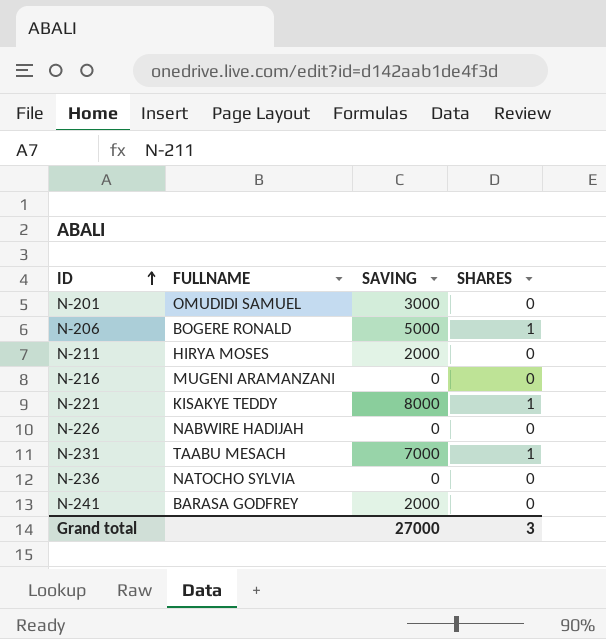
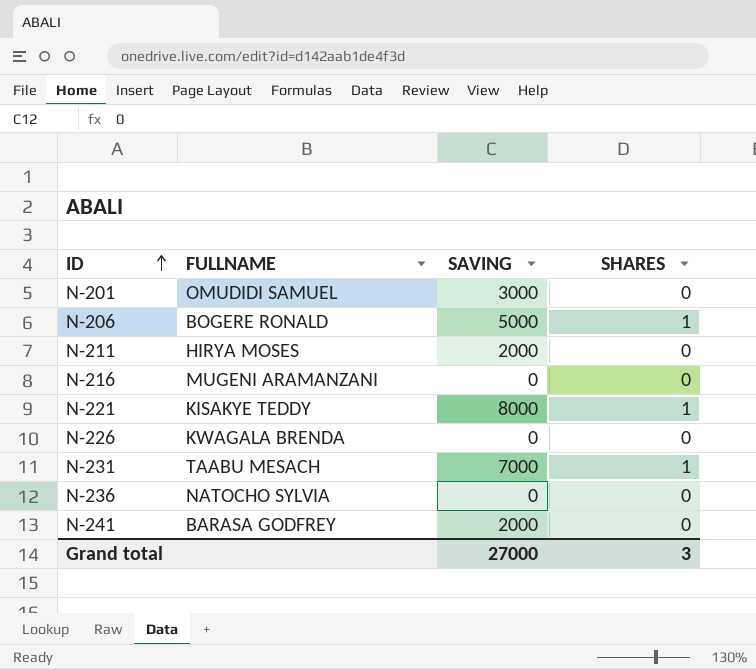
N-226 | FULLNAME: NABWIRE HADIJAH -> KWAGALA BRENDA

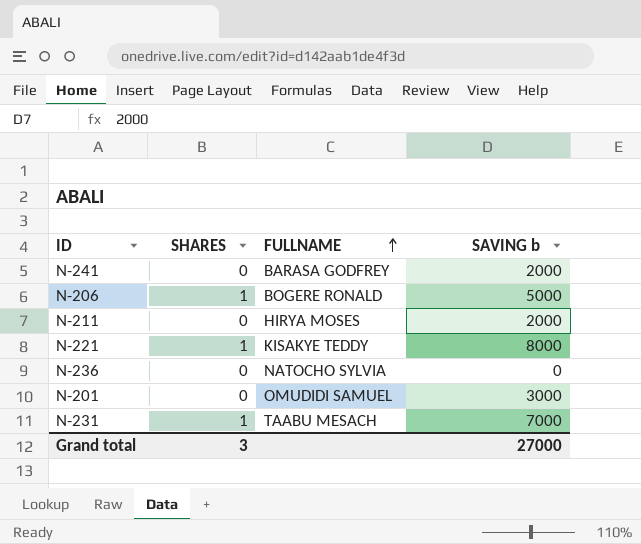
row order: ID ascending -> FULLNAME ascending
column SHARES | position: 4 -> 2
column name: SAVING -> SAVING b
row N-216: MUGENI ARAMANZANI | 0 | 0 -> none
row N-226: KWAGALA BRENDA | 0 | 0 -> none

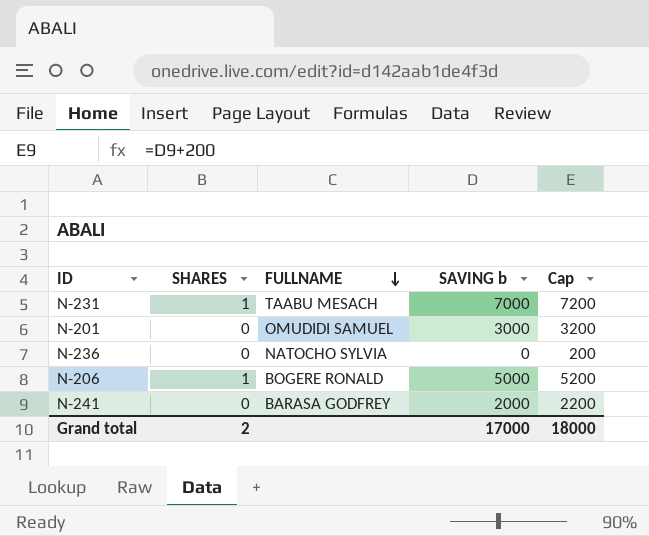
row order: FULLNAME ascending -> FULLNAME descending
column Cap | formula: none -> [SAVING b] + 200
row N-211: 0 | HIRYA MOSES | 2000 -> none
row N-221: 1 | KISAKYE TEDDY | 8000 -> none
Grand total | SHARES: 3 -> 2
Grand total | SAVING b: 27000 -> 17000

